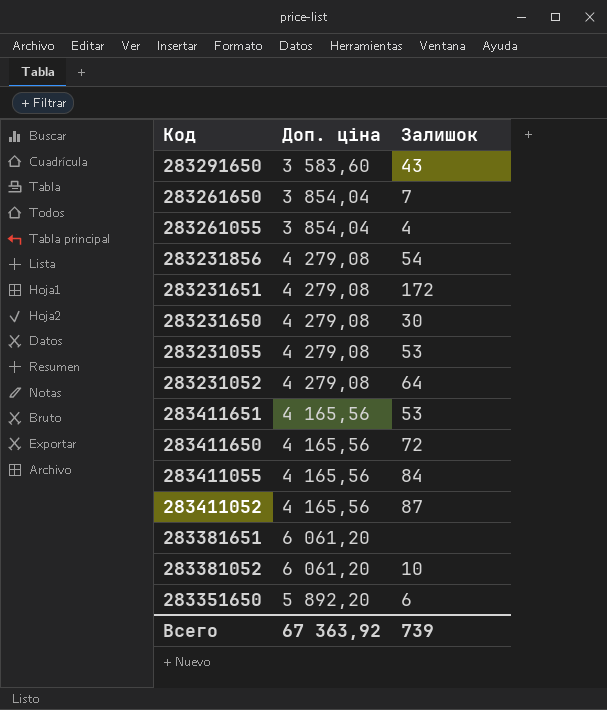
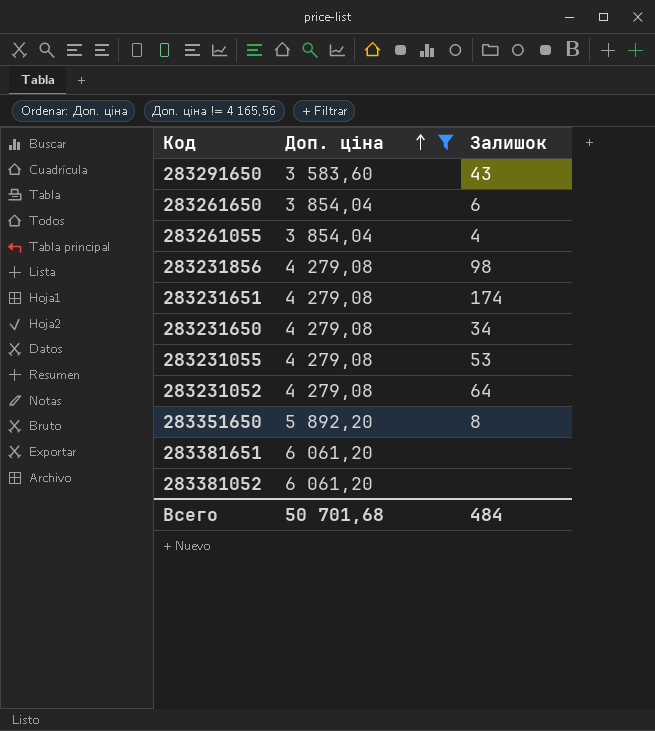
filter: none -> Доп. ціна != 4 165,56
row order: none -> Доп. ціна ascending
283261650 | Залишок: 7 -> 6
283231856 | Залишок: 54 -> 98
283231651 | Залишок: 172 -> 174
283231650 | Залишок: 30 -> 34
283351650 | Залишок: 6 -> 8
283381052 | Залишок: 10 -> none
Всего | Доп. ціна: 67 363,92 -> 50 701,68
Всего | Залишок: 739 -> 484

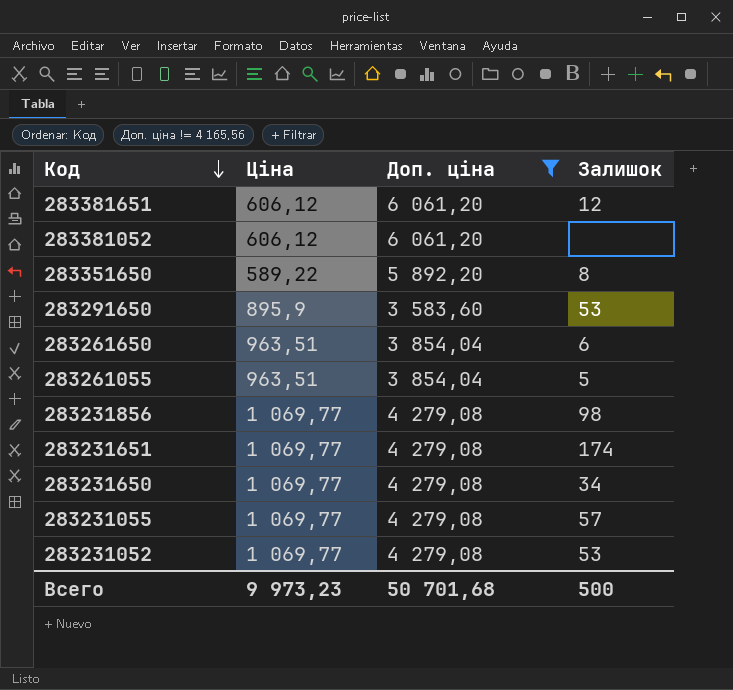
row order: Доп. ціна ascending -> Код descending
column Ціна | position: none -> 2
283381651 | Залишок: none -> 12
283291650 | Залишок: 43 -> 53
283261055 | Залишок: 4 -> 5
283231055 | Залишок: 53 -> 57
283231052 | Залишок: 64 -> 53
Всего | Залишок: 484 -> 500

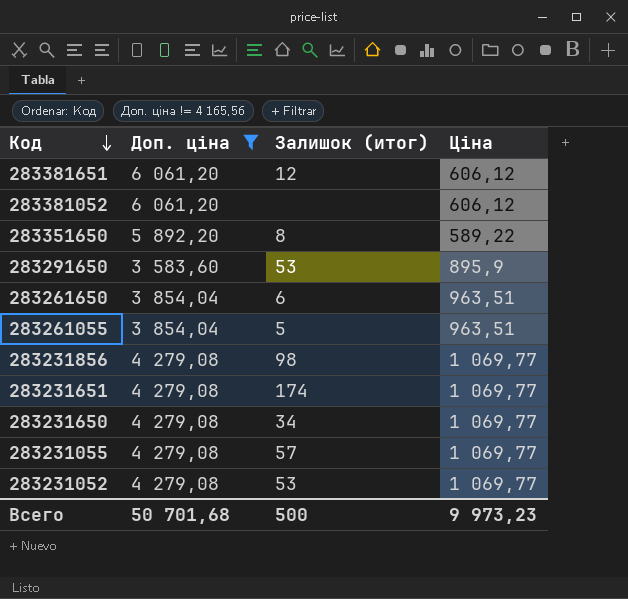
column name: Залишок -> Залишок (итог)
column Ціна | position: 2 -> 4

